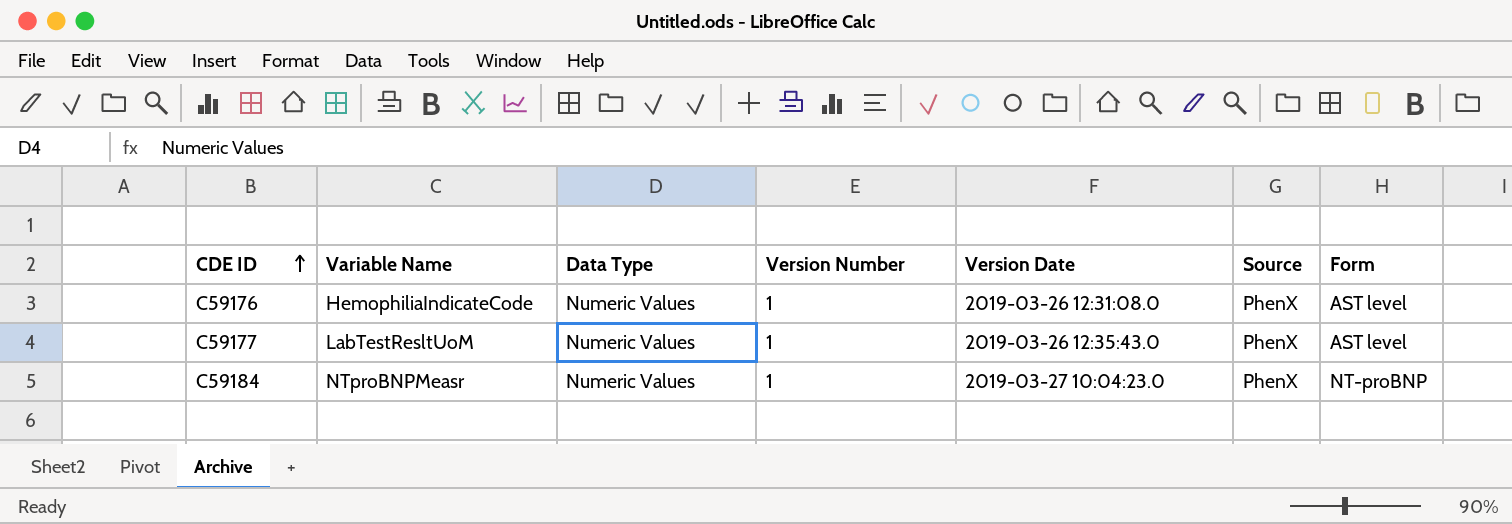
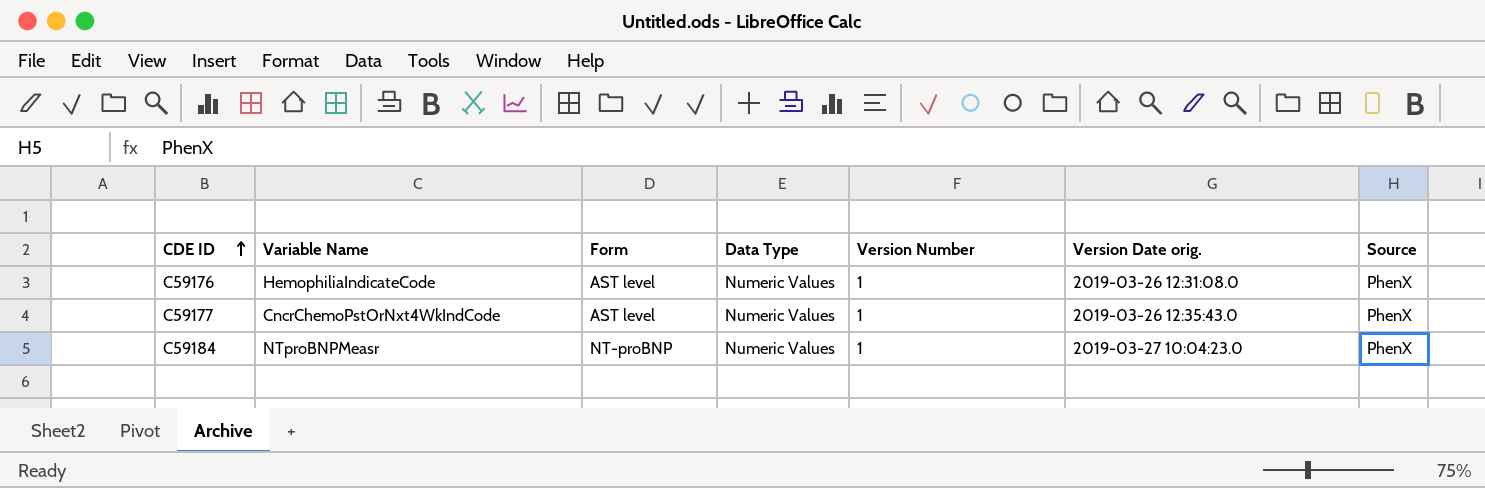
column Form | position: 7 -> 3
column name: Version Date -> Version Date orig.
C59177 | Variable Name: LabTestResltUoM -> CncrChemoPstOrNxt4WkIndCode

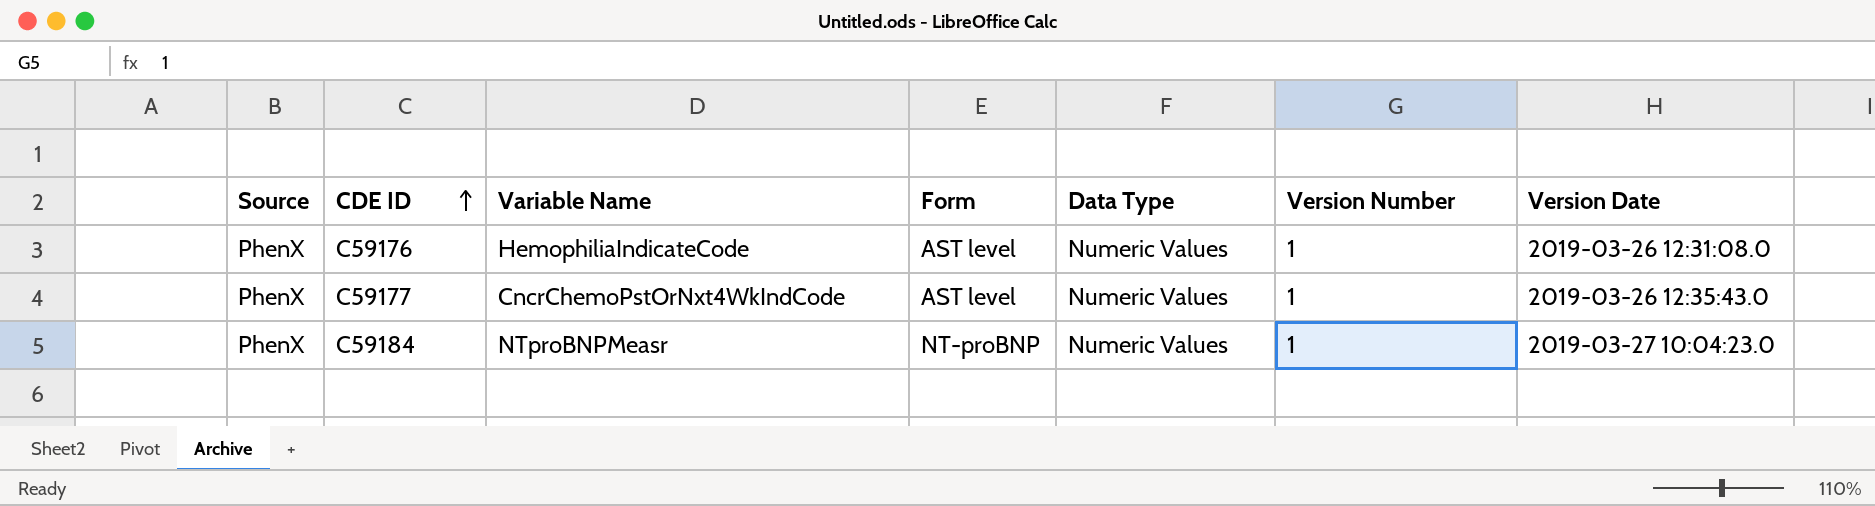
column Source | position: 7 -> 1
column name: Version Date orig. -> Version Date

